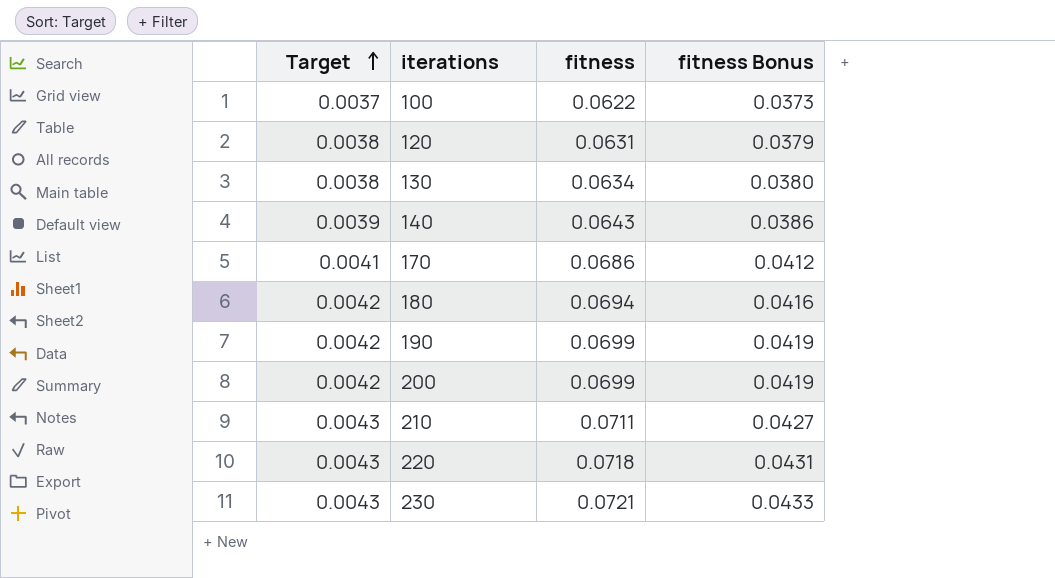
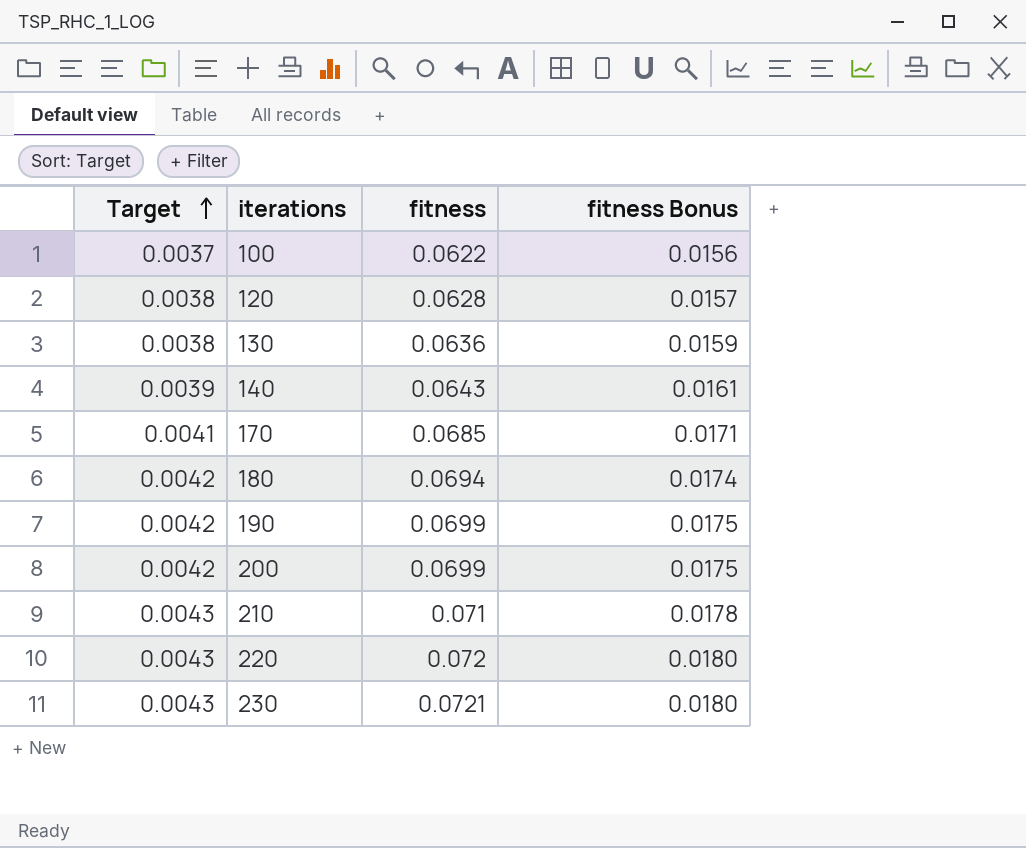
column fitness Bonus | formula: [fitness] * 0.6 -> [fitness] * 0.25
120 | fitness: 0.0631 -> 0.0628
130 | fitness: 0.0634 -> 0.0636
170 | fitness: 0.0686 -> 0.0685
210 | fitness: 0.0711 -> 0.071
220 | fitness: 0.0718 -> 0.072

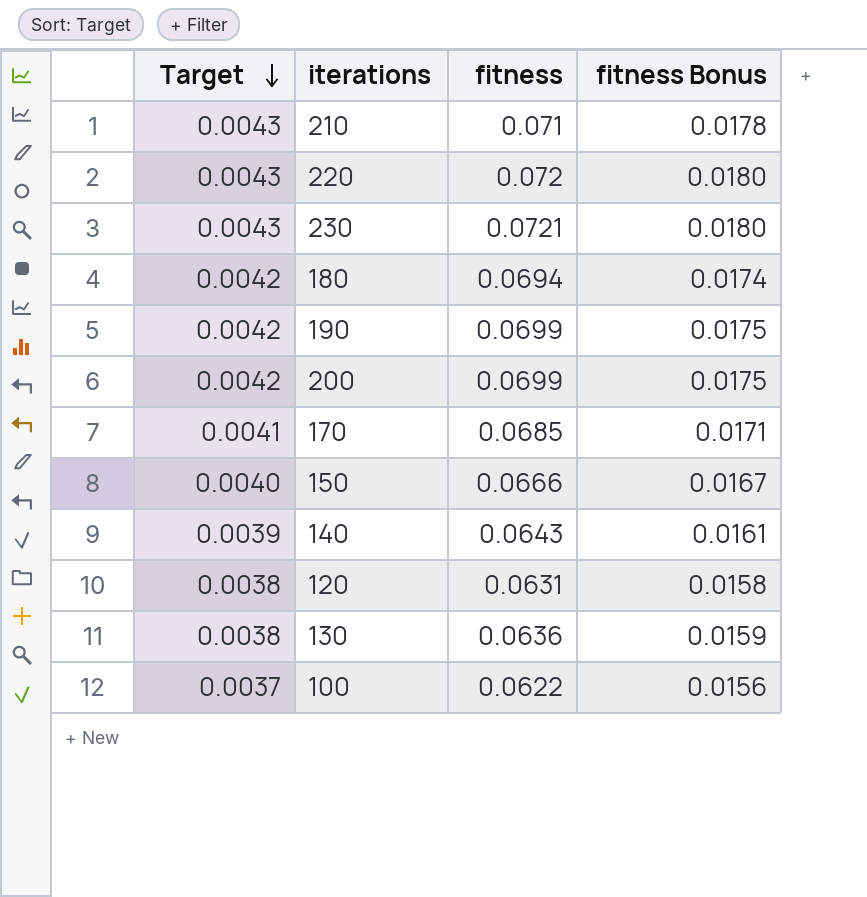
row order: Target ascending -> Target descending
row 150: none -> 0.0040 | 0.0666 | 0.0167
120 | fitness: 0.0628 -> 0.0631
120 | fitness Bonus: 0.0157 -> 0.0158

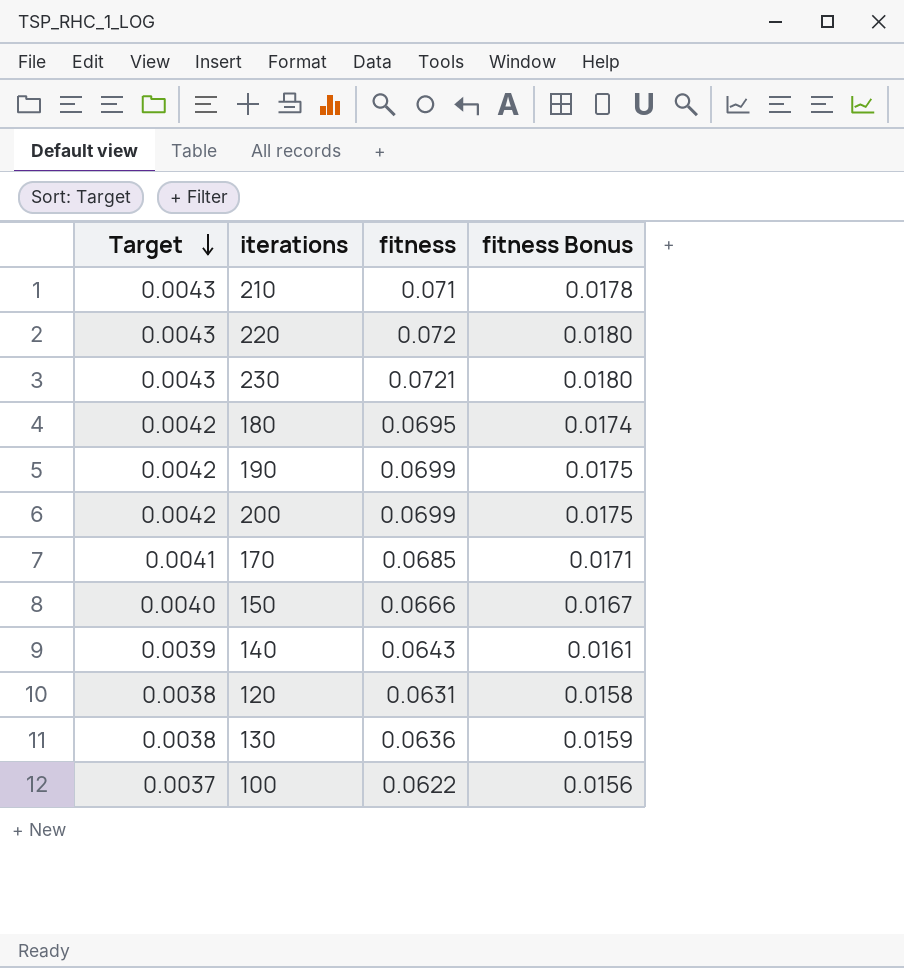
180 | fitness: 0.0694 -> 0.0695

